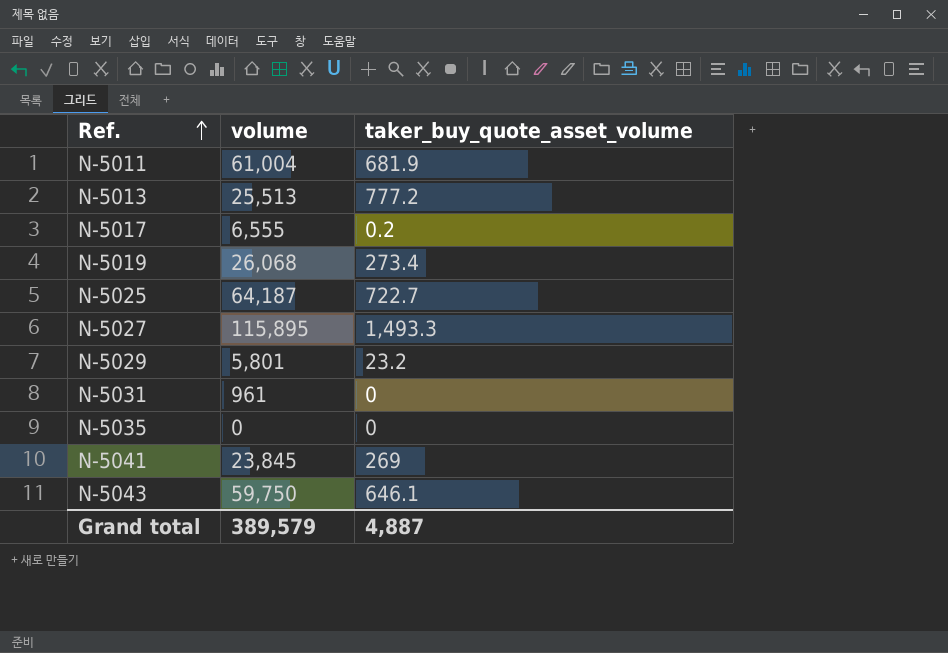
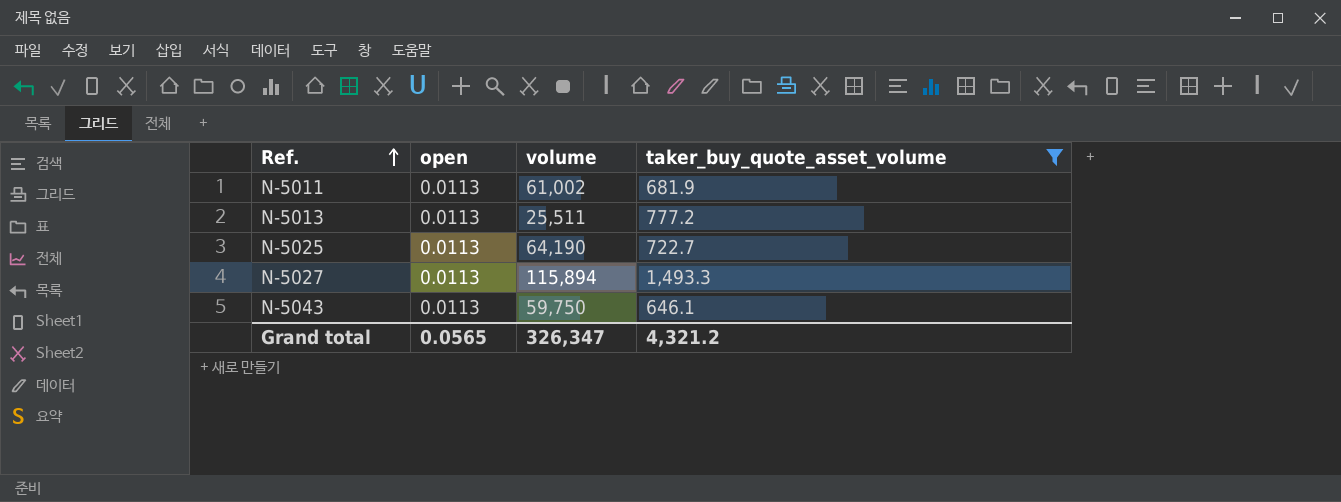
filter: none -> taker_buy_quote_asset_volume >= 646.1
column open | position: none -> 2
N-5011 | volume: 61,004 -> 61,002
N-5013 | volume: 25,513 -> 25,511
N-5025 | volume: 64,187 -> 64,190
N-5027 | volume: 115,895 -> 115,894
Grand total | volume: 389,579 -> 326,347
Grand total | taker_buy_quote_asset_volume: 4,887 -> 4,321.2

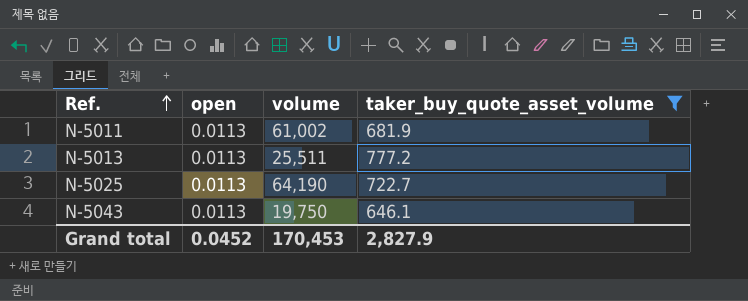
row N-5027: 0.0113 | 115,894 | 1,493.3 -> none
N-5043 | volume: 59,750 -> 19,750
Grand total | open: 0.0565 -> 0.0452
Grand total | volume: 326,347 -> 170,453
Grand total | taker_buy_quote_asset_volume: 4,321.2 -> 2,827.9

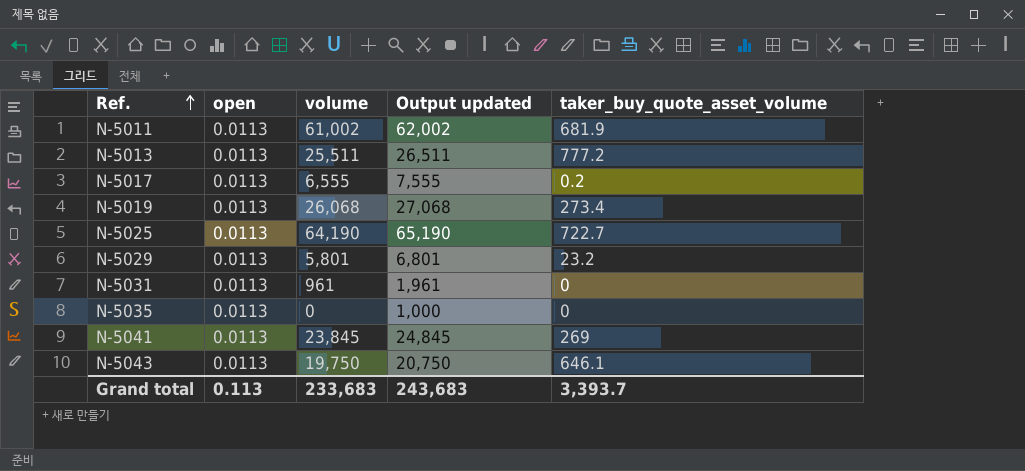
filter: taker_buy_quote_asset_volume >= 646.1 -> none
column Output updated | formula: none -> [volume] + 1000
Grand total | open: 0.0452 -> 0.113
Grand total | volume: 170,453 -> 233,683
Grand total | taker_buy_quote_asset_volume: 2,827.9 -> 3,393.7

